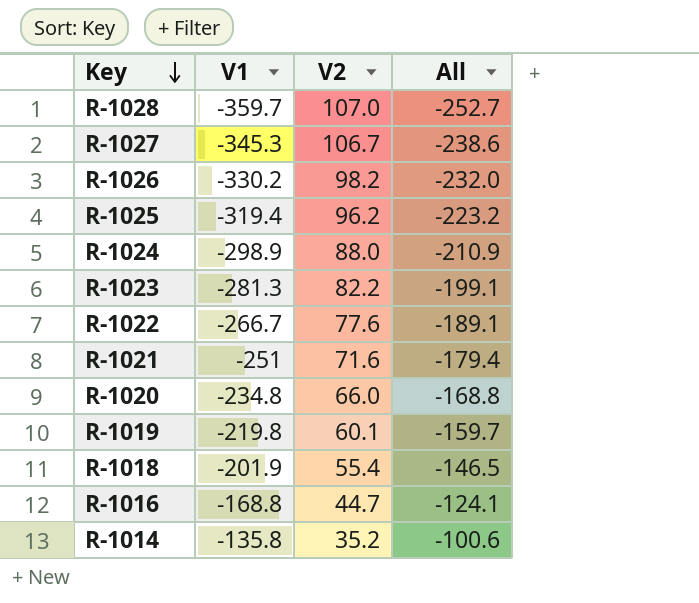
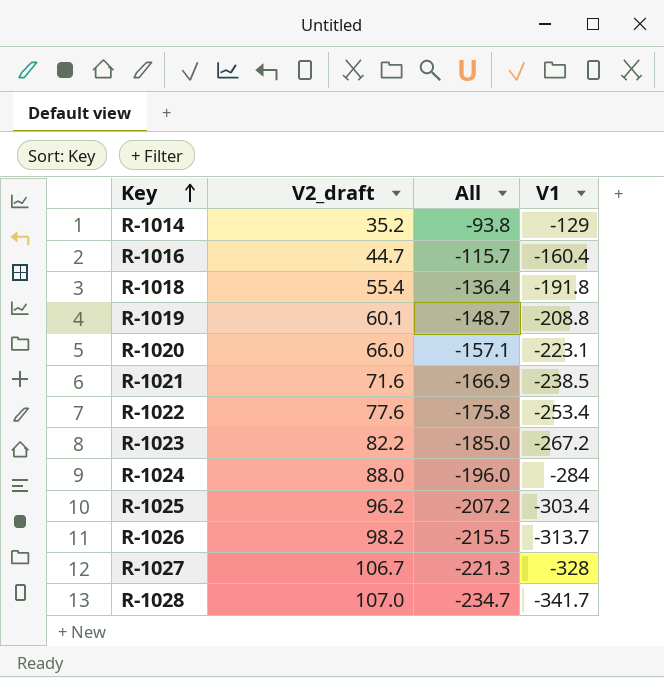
row order: Key descending -> Key ascending
column name: V2 -> V2_draft
column V1 | position: 2 -> 4
R-1014 | All: -100.6 -> -93.8
R-1014 | V1: -135.8 -> -129
R-1016 | All: -124.1 -> -115.7
R-1016 | V1: -168.8 -> -160.4
R-1018 | All: -146.5 -> -136.4
R-1018 | V1: -201.9 -> -191.8
R-1019 | All: -159.7 -> -148.7
R-1019 | V1: -219.8 -> -208.8
R-1020 | All: -168.8 -> -157.1
R-1020 | V1: -234.8 -> -223.1
R-1021 | All: -179.4 -> -166.9
R-1021 | V1: -251 -> -238.5
R-1022 | All: -189.1 -> -175.8
R-1022 | V1: -266.7 -> -253.4
R-1023 | All: -199.1 -> -185.0
R-1023 | V1: -281.3 -> -267.2
R-1024 | All: -210.9 -> -196.0
R-1024 | V1: -298.9 -> -284
R-1025 | All: -223.2 -> -207.2
R-1025 | V1: -319.4 -> -303.4
R-1026 | All: -232.0 -> -215.5
R-1026 | V1: -330.2 -> -313.7
R-1027 | All: -238.6 -> -221.3
R-1027 | V1: -345.3 -> -328
R-1028 | All: -252.7 -> -234.7
R-1028 | V1: -359.7 -> -341.7

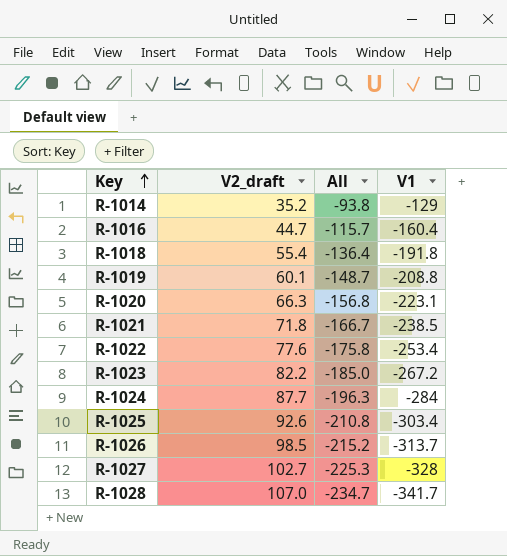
R-1020 | V2_draft: 66.0 -> 66.3
R-1020 | All: -157.1 -> -156.8
R-1021 | V2_draft: 71.6 -> 71.8
R-1021 | All: -166.9 -> -166.7
R-1024 | V2_draft: 88.0 -> 87.7
R-1024 | All: -196.0 -> -196.3
R-1025 | V2_draft: 96.2 -> 92.6
R-1025 | All: -207.2 -> -210.8
R-1026 | V2_draft: 98.2 -> 98.5
R-1026 | All: -215.5 -> -215.2
R-1027 | V2_draft: 106.7 -> 102.7
R-1027 | All: -221.3 -> -225.3

